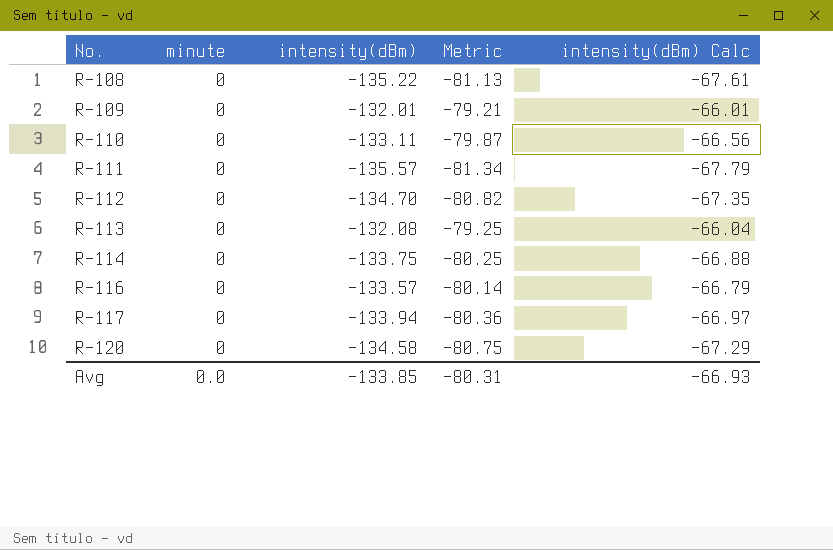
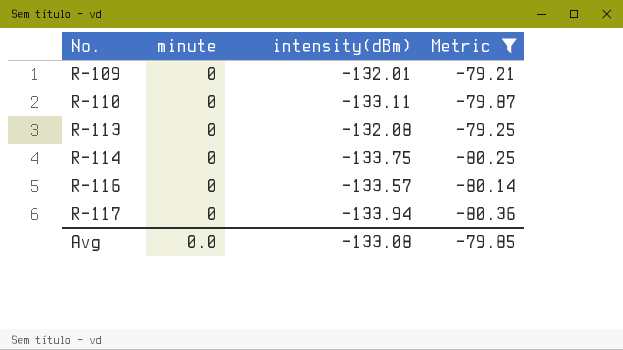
filter: none -> Metric >= -80.36
column intensity(dBm) Calc | formula: [intensity(dBm)] * 0.5 -> none
Avg | intensity(dBm): -133.85 -> -133.08
Avg | Metric: -80.31 -> -79.85

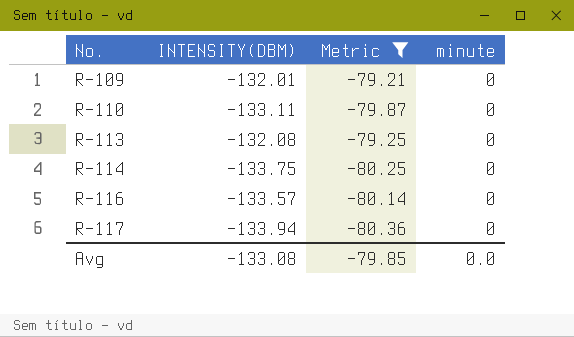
column name: intensity(dBm) -> INTENSITY(DBM)
column minute | position: 2 -> 4

